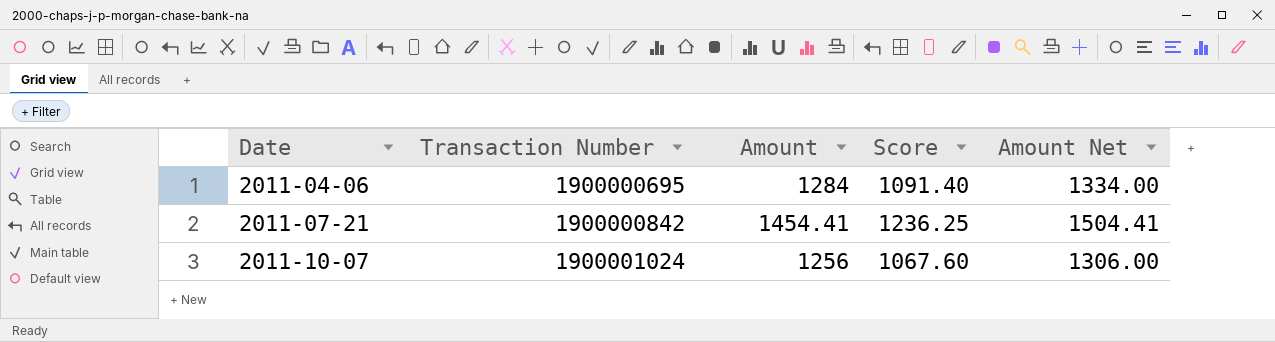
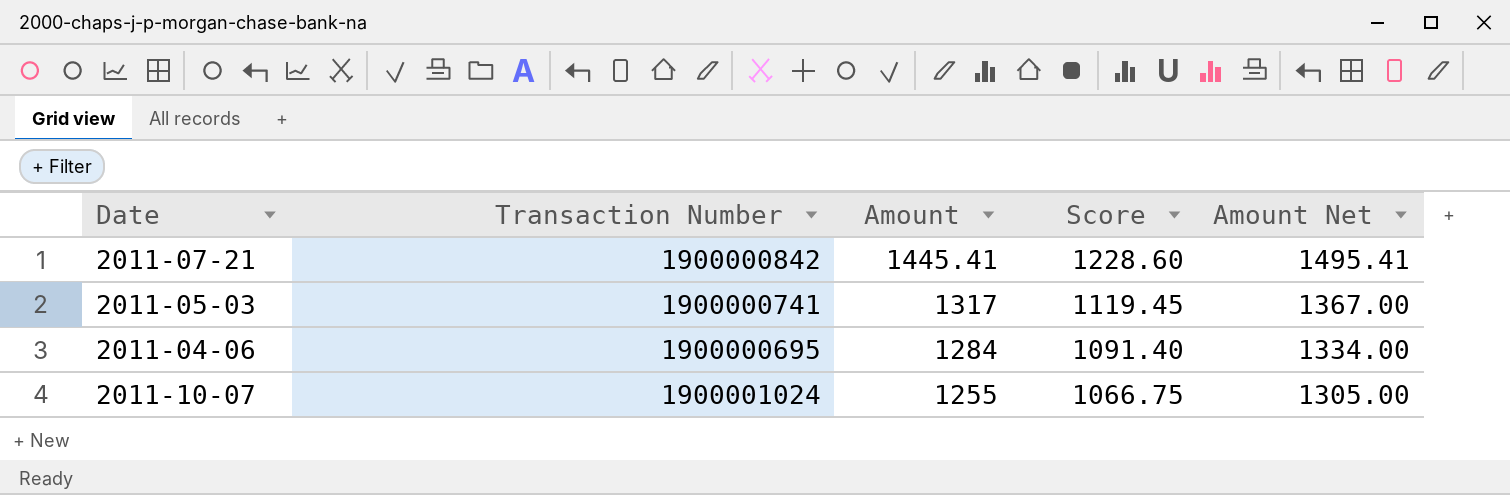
row order: Date ascending -> Amount descending
2011-07-21 | Amount: 1454.41 -> 1445.41
2011-07-21 | Score: 1236.25 -> 1228.60
2011-07-21 | Amount Net: 1504.41 -> 1495.41
row 2011-05-03: none -> 1900000741 | 1317 | 1119.45 | 1367.00
2011-10-07 | Amount: 1256 -> 1255
2011-10-07 | Score: 1067.60 -> 1066.75
2011-10-07 | Amount Net: 1306.00 -> 1305.00

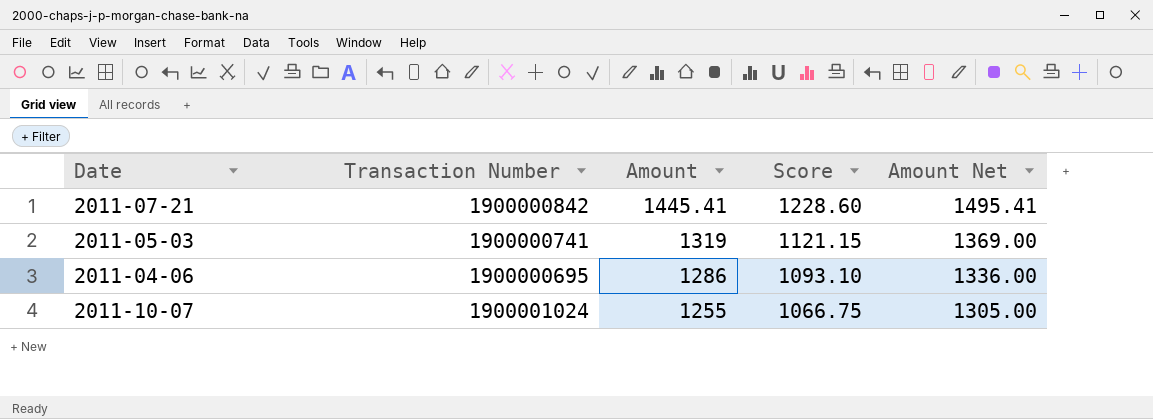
2011-05-03 | Amount: 1317 -> 1319
2011-05-03 | Score: 1119.45 -> 1121.15
2011-05-03 | Amount Net: 1367.00 -> 1369.00
2011-04-06 | Amount: 1284 -> 1286
2011-04-06 | Score: 1091.40 -> 1093.10
2011-04-06 | Amount Net: 1334.00 -> 1336.00

